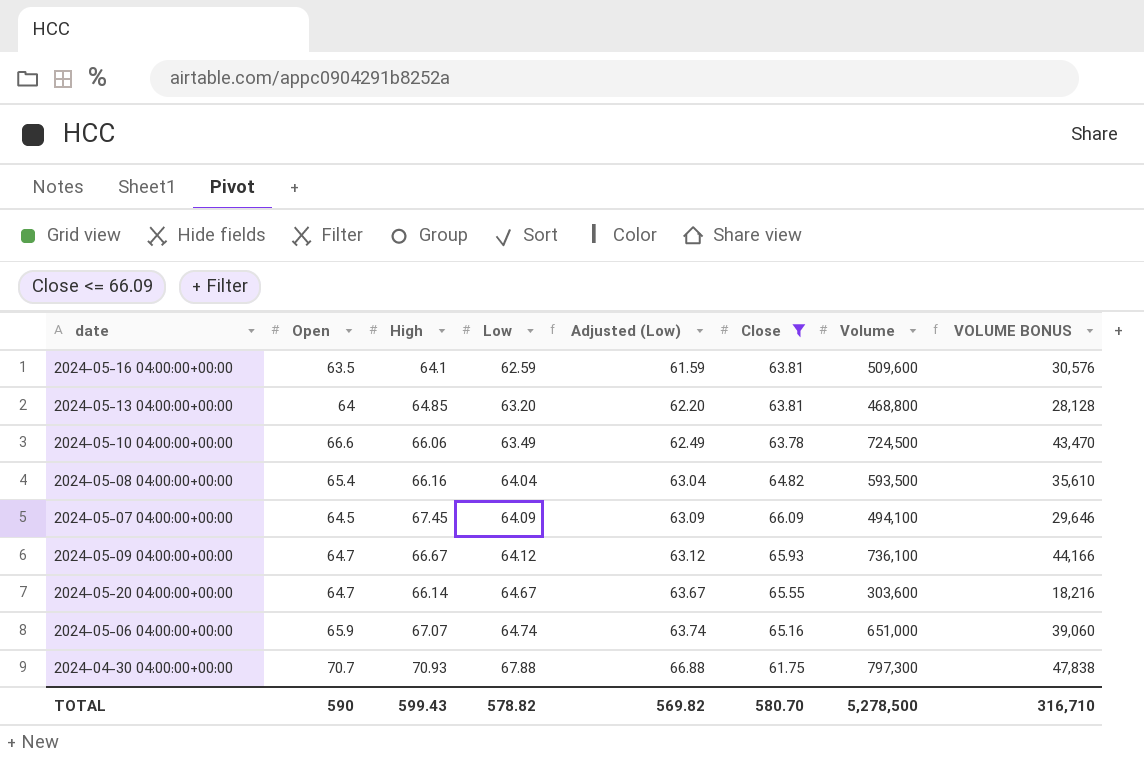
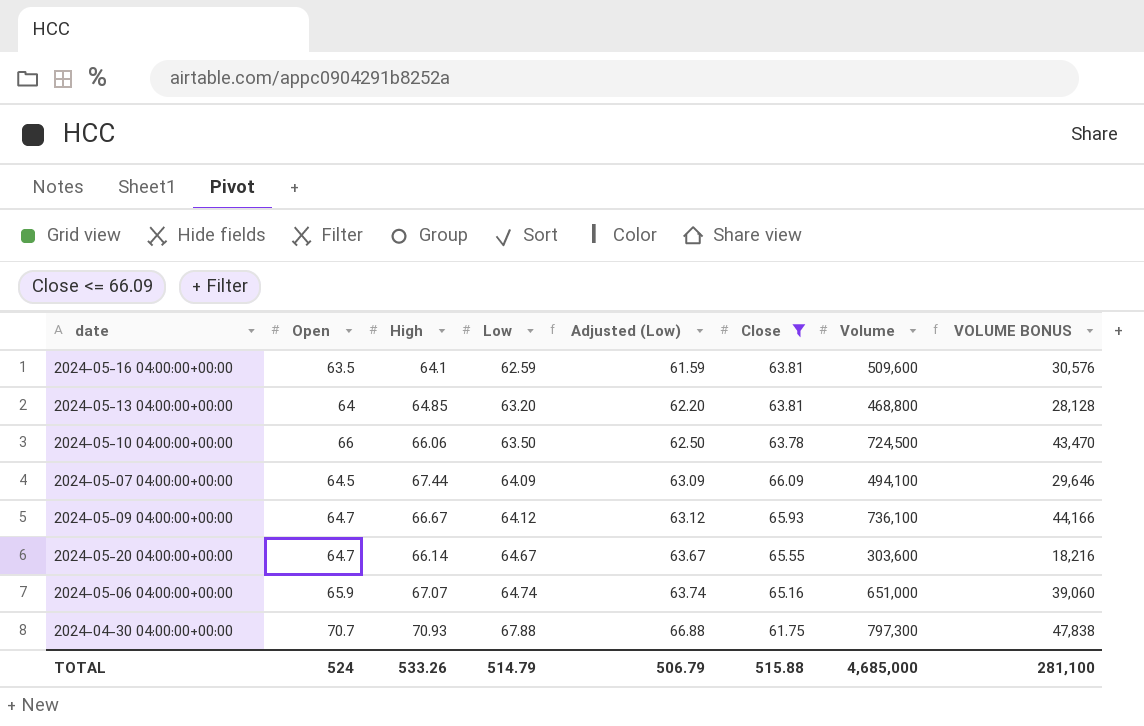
row 2024-05-08 04:00:00+00:00: 65.4 | 66.16 | 64.04 | 63.04 | 64.82 | 593,500 | 35,610 -> none
2024-05-10 04:00:00+00:00 | Open: 66.6 -> 66
2024-05-10 04:00:00+00:00 | Low: 63.49 -> 63.50
2024-05-10 04:00:00+00:00 | Adjusted (Low): 62.49 -> 62.50
2024-05-07 04:00:00+00:00 | High: 67.45 -> 67.44
TOTAL | Open: 590 -> 524
TOTAL | High: 599.43 -> 533.26
TOTAL | Low: 578.82 -> 514.79
TOTAL | Adjusted (Low): 569.82 -> 506.79
TOTAL | Close: 580.70 -> 515.88
TOTAL | Volume: 5,278,500 -> 4,685,000
TOTAL | VOLUME BONUS: 316,710 -> 281,100

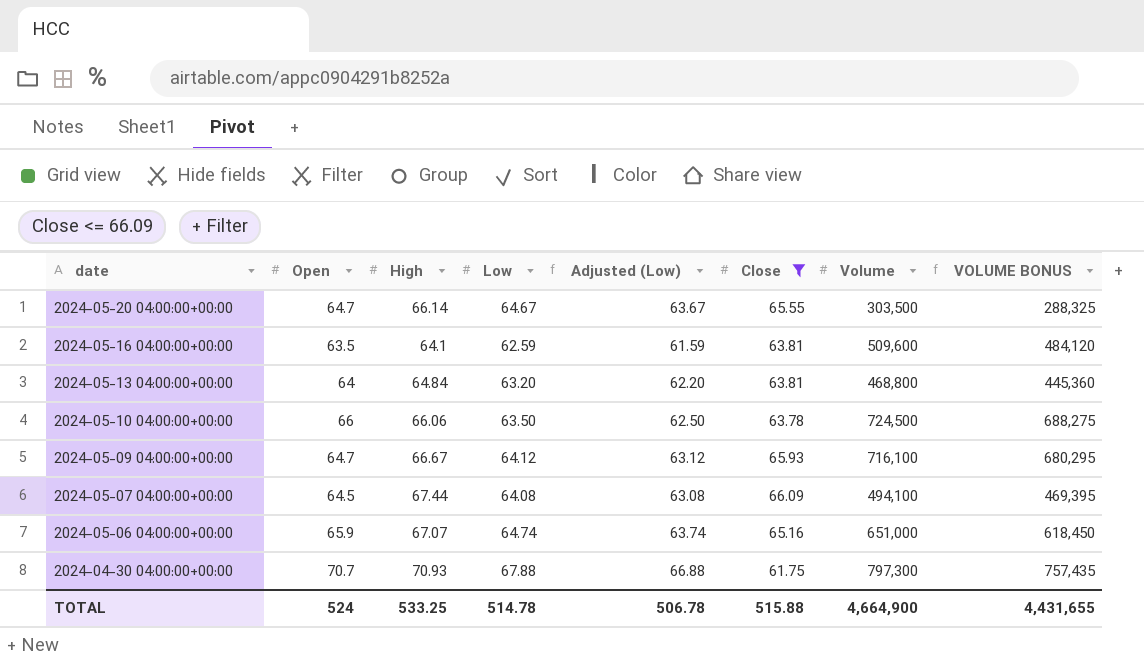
row order: Low ascending -> date descending
column VOLUME BONUS | formula: [Volume] * 0.06 -> [Volume] * 0.95
2024-05-20 04:00:00+00:00 | Volume: 303,600 -> 303,500
2024-05-13 04:00:00+00:00 | High: 64.85 -> 64.84
2024-05-09 04:00:00+00:00 | Volume: 736,100 -> 716,100
2024-05-07 04:00:00+00:00 | Low: 64.09 -> 64.08
2024-05-07 04:00:00+00:00 | Adjusted (Low): 63.09 -> 63.08
TOTAL | High: 533.26 -> 533.25
TOTAL | Low: 514.79 -> 514.78
TOTAL | Adjusted (Low): 506.79 -> 506.78
TOTAL | Volume: 4,685,000 -> 4,664,900
TOTAL | VOLUME BONUS: 281,100 -> 4,431,655

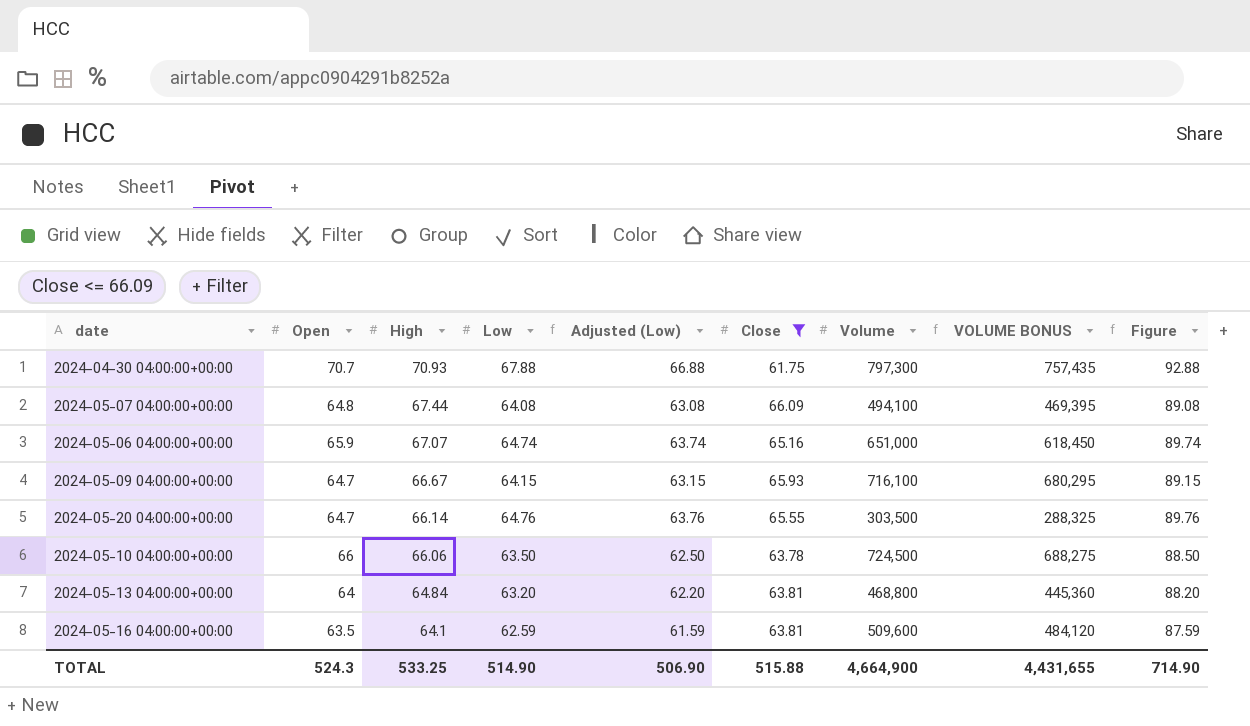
row order: date descending -> High descending
column Figure | formula: none -> [Low] + 25
2024-05-07 04:00:00+00:00 | Open: 64.5 -> 64.8
2024-05-09 04:00:00+00:00 | Low: 64.12 -> 64.15
2024-05-09 04:00:00+00:00 | Adjusted (Low): 63.12 -> 63.15
2024-05-20 04:00:00+00:00 | Low: 64.67 -> 64.76
2024-05-20 04:00:00+00:00 | Adjusted (Low): 63.67 -> 63.76
TOTAL | Open: 524 -> 524.3
TOTAL | Low: 514.78 -> 514.90
TOTAL | Adjusted (Low): 506.78 -> 506.90

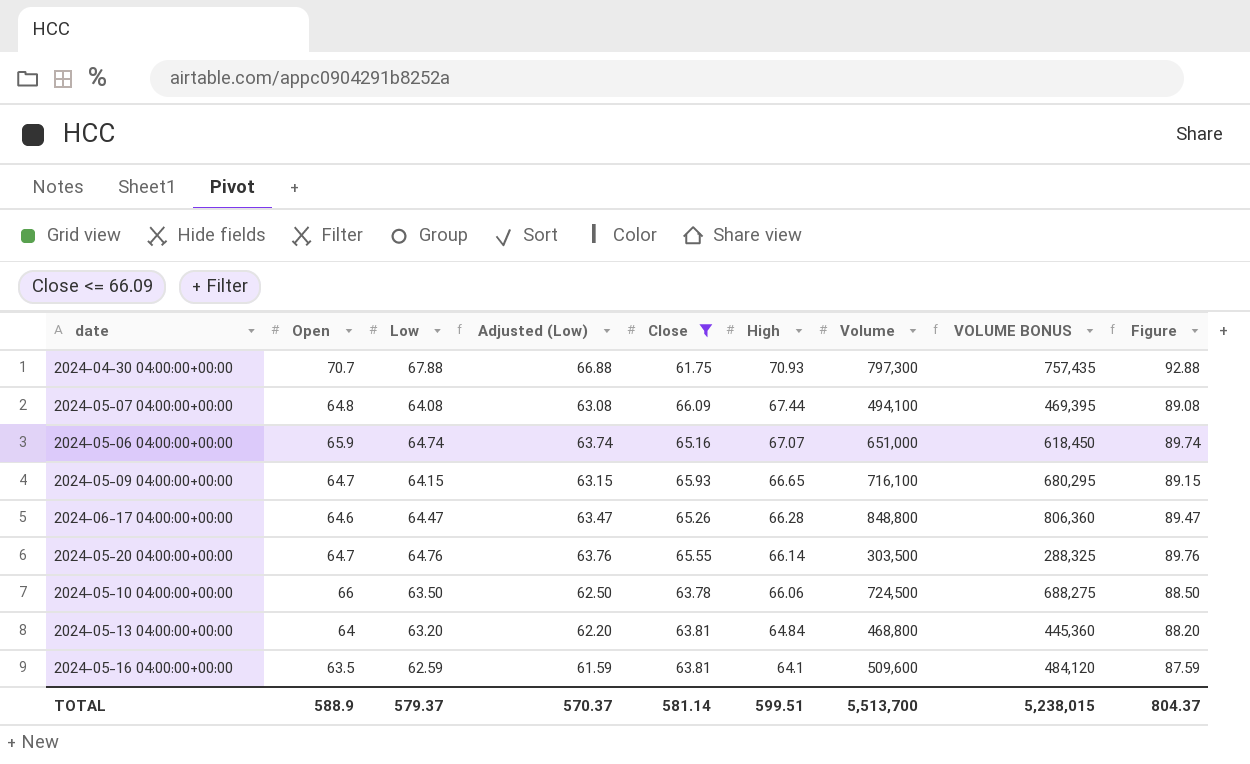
column High | position: 3 -> 6
2024-05-09 04:00:00+00:00 | High: 66.67 -> 66.65
row 2024-06-17 04:00:00+00:00: none -> 64.6 | 64.47 | 63.47 | 65.26 | 66.28 | 848,800 | 806,360 | 89.47
TOTAL | Open: 524.3 -> 588.9
TOTAL | Low: 514.90 -> 579.37
TOTAL | Adjusted (Low): 506.90 -> 570.37
TOTAL | Close: 515.88 -> 581.14
TOTAL | High: 533.25 -> 599.51
TOTAL | Volume: 4,664,900 -> 5,513,700
TOTAL | VOLUME BONUS: 4,431,655 -> 5,238,015
TOTAL | Figure: 714.90 -> 804.37

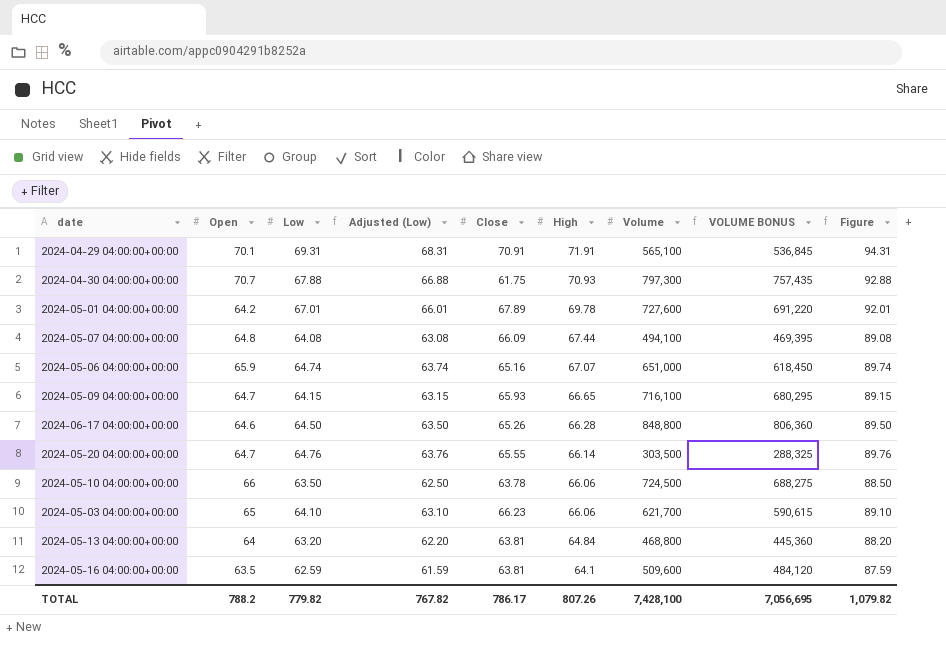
filter: Close <= 66.09 -> none
2024-06-17 04:00:00+00:00 | Low: 64.47 -> 64.50
2024-06-17 04:00:00+00:00 | Adjusted (Low): 63.47 -> 63.50
2024-06-17 04:00:00+00:00 | Figure: 89.47 -> 89.50
TOTAL | Open: 588.9 -> 788.2
TOTAL | Low: 579.37 -> 779.82
TOTAL | Adjusted (Low): 570.37 -> 767.82
TOTAL | Close: 581.14 -> 786.17
TOTAL | High: 599.51 -> 807.26
TOTAL | Volume: 5,513,700 -> 7,428,100
TOTAL | VOLUME BONUS: 5,238,015 -> 7,056,695
TOTAL | Figure: 804.37 -> 1,079.82

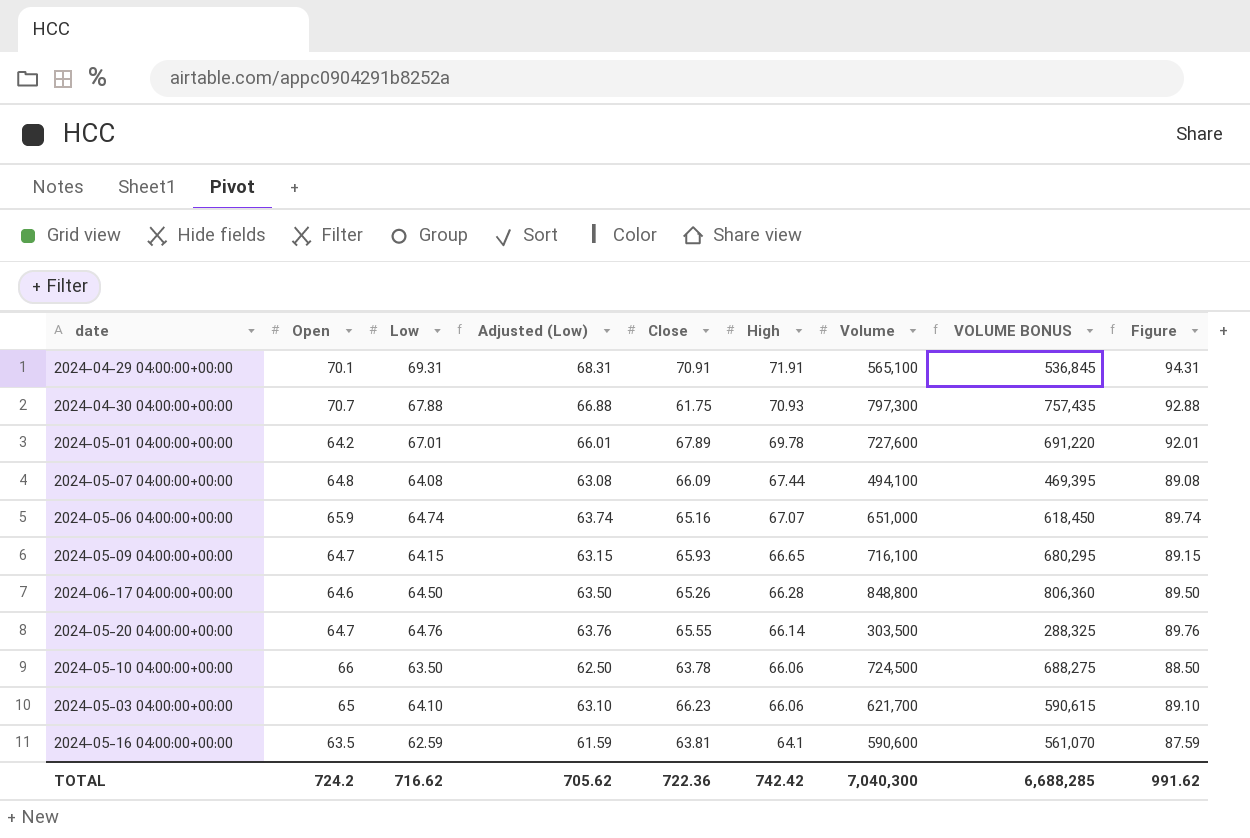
row 2024-05-13 04:00:00+00:00: 64 | 63.20 | 62.20 | 63.81 | 64.84 | 468,800 | 445,360 | 88.20 -> none
2024-05-16 04:00:00+00:00 | Volume: 509,600 -> 590,600
2024-05-16 04:00:00+00:00 | VOLUME BONUS: 484,120 -> 561,070
TOTAL | Open: 788.2 -> 724.2
TOTAL | Low: 779.82 -> 716.62
TOTAL | Adjusted (Low): 767.82 -> 705.62
TOTAL | Close: 786.17 -> 722.36
TOTAL | High: 807.26 -> 742.42
TOTAL | Volume: 7,428,100 -> 7,040,300
TOTAL | VOLUME BONUS: 7,056,695 -> 6,688,285
TOTAL | Figure: 1,079.82 -> 991.62

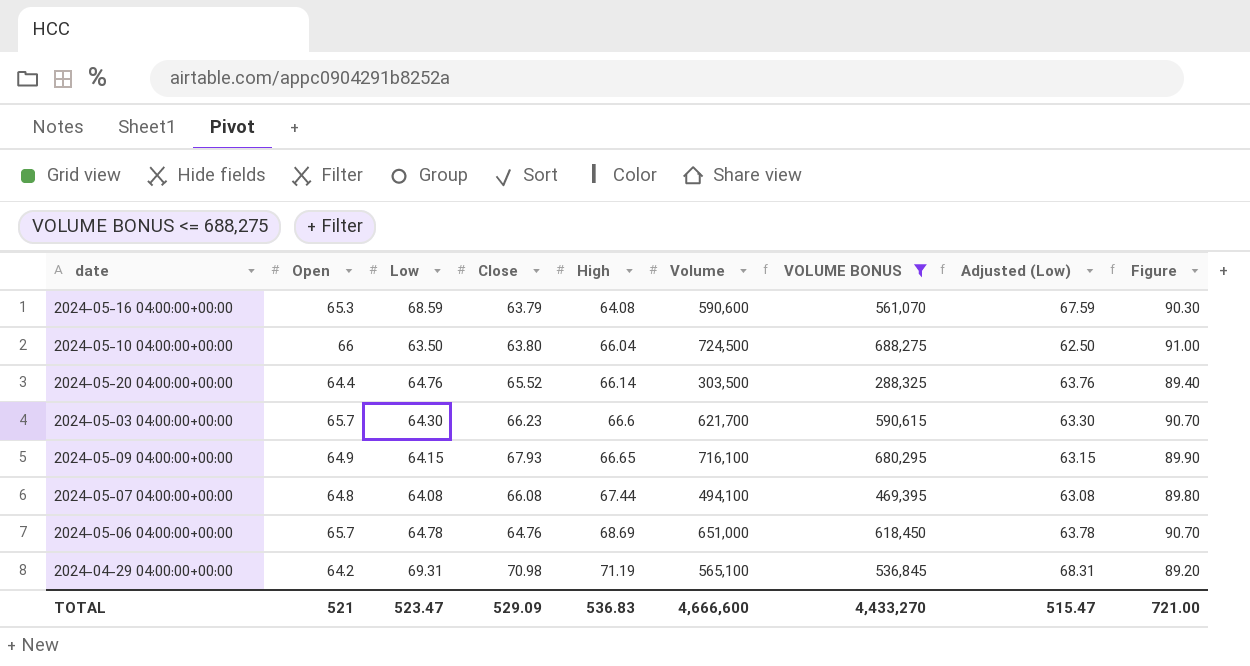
filter: none -> VOLUME BONUS <= 688,275
row order: High descending -> High ascending
column Adjusted (Low) | position: 4 -> 8
column Figure | formula: [Low] + 25 -> [Open] + 25
2024-05-16 04:00:00+00:00 | Open: 63.5 -> 65.3
2024-05-16 04:00:00+00:00 | Low: 62.59 -> 68.59
2024-05-16 04:00:00+00:00 | Close: 63.81 -> 63.79
2024-05-16 04:00:00+00:00 | High: 64.1 -> 64.08
2024-05-16 04:00:00+00:00 | Adjusted (Low): 61.59 -> 67.59
2024-05-10 04:00:00+00:00 | Close: 63.78 -> 63.80
2024-05-10 04:00:00+00:00 | High: 66.06 -> 66.04
2024-05-20 04:00:00+00:00 | Open: 64.7 -> 64.4
2024-05-20 04:00:00+00:00 | Close: 65.55 -> 65.52
2024-05-03 04:00:00+00:00 | Open: 65 -> 65.7
2024-05-03 04:00:00+00:00 | Low: 64.10 -> 64.30
2024-05-03 04:00:00+00:00 | High: 66.06 -> 66.6
2024-05-03 04:00:00+00:00 | Adjusted (Low): 63.10 -> 63.30
2024-05-09 04:00:00+00:00 | Open: 64.7 -> 64.9
2024-05-09 04:00:00+00:00 | Close: 65.93 -> 67.93
2024-05-07 04:00:00+00:00 | Close: 66.09 -> 66.08
2024-05-06 04:00:00+00:00 | Open: 65.9 -> 65.7
2024-05-06 04:00:00+00:00 | Low: 64.74 -> 64.78
2024-05-06 04:00:00+00:00 | Close: 65.16 -> 64.76
2024-05-06 04:00:00+00:00 | High: 67.07 -> 68.69
2024-05-06 04:00:00+00:00 | Adjusted (Low): 63.74 -> 63.78
2024-04-29 04:00:00+00:00 | Open: 70.1 -> 64.2
2024-04-29 04:00:00+00:00 | Close: 70.91 -> 70.98
2024-04-29 04:00:00+00:00 | High: 71.91 -> 71.19
TOTAL | Open: 724.2 -> 521
TOTAL | Low: 716.62 -> 523.47
TOTAL | Close: 722.36 -> 529.09
TOTAL | High: 742.42 -> 536.83
TOTAL | Volume: 7,040,300 -> 4,666,600
TOTAL | VOLUME BONUS: 6,688,285 -> 4,433,270
TOTAL | Adjusted (Low): 705.62 -> 515.47
TOTAL | Figure: 991.62 -> 721.00

